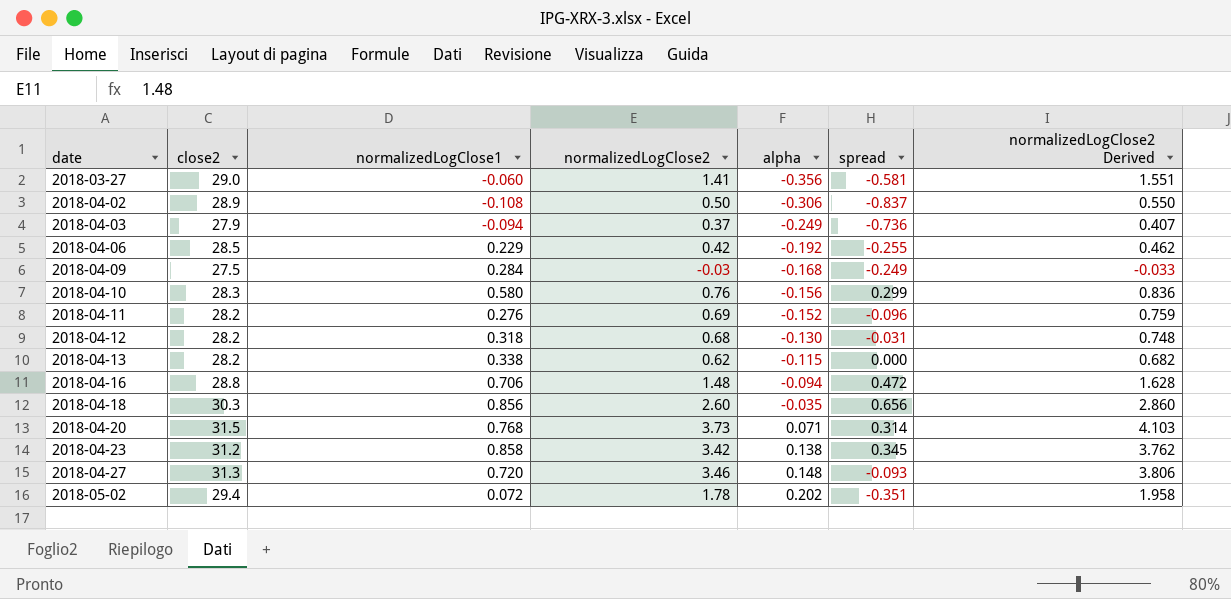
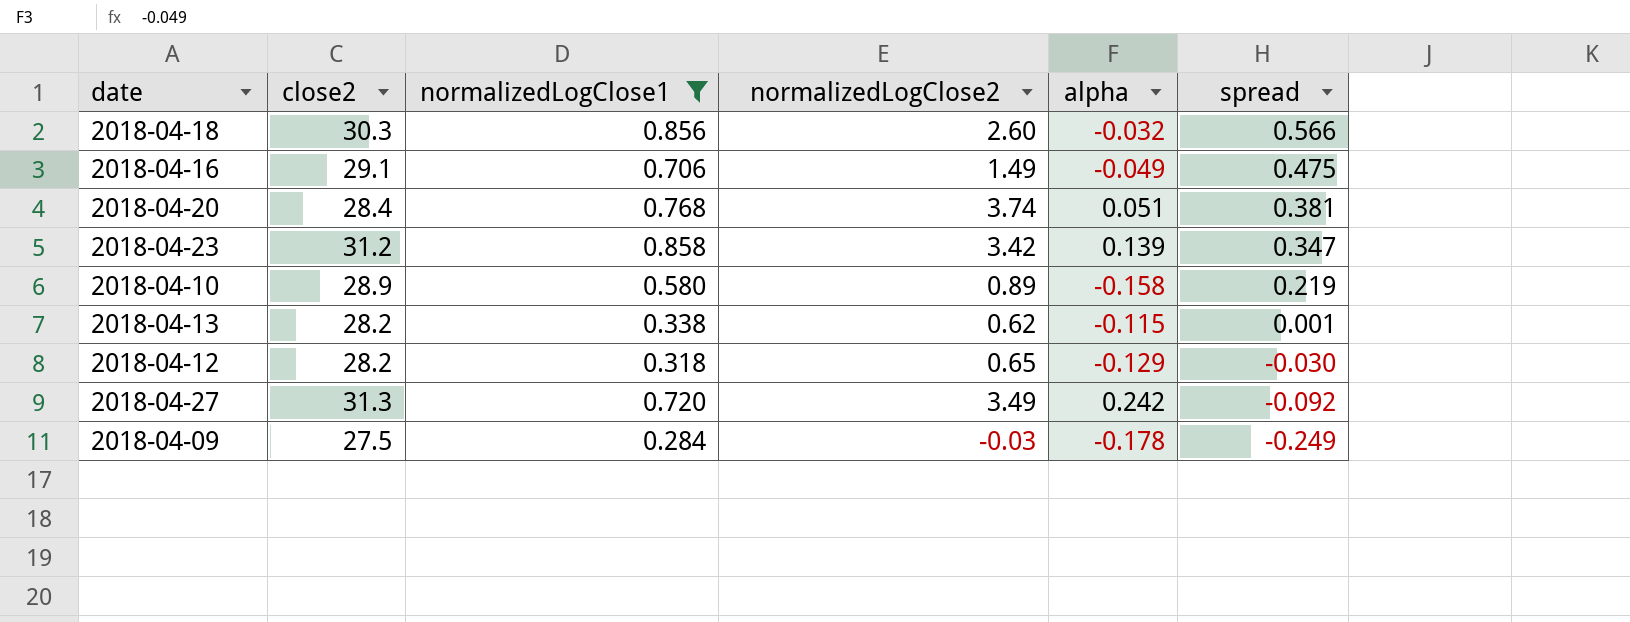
filter: none -> normalizedLogClose1 >= 0.284
row order: date ascending -> spread descending
column normalizedLogClose2 Derived | formula: [normalizedLogClose2] * 1.1 -> none
2018-04-18 | alpha: -0.035 -> -0.032
2018-04-18 | spread: 0.656 -> 0.566
2018-04-16 | close2: 28.8 -> 29.1
2018-04-16 | normalizedLogClose2: 1.48 -> 1.49
2018-04-16 | alpha: -0.094 -> -0.049
2018-04-16 | spread: 0.472 -> 0.475
2018-04-20 | close2: 31.5 -> 28.4
2018-04-20 | normalizedLogClose2: 3.73 -> 3.74
2018-04-20 | alpha: 0.071 -> 0.051
2018-04-20 | spread: 0.314 -> 0.381
2018-04-23 | alpha: 0.138 -> 0.139
2018-04-23 | spread: 0.345 -> 0.347
2018-04-10 | close2: 28.3 -> 28.9
2018-04-10 | normalizedLogClose2: 0.76 -> 0.89
2018-04-10 | alpha: -0.156 -> -0.158
2018-04-10 | spread: 0.299 -> 0.219
2018-04-13 | spread: 0.000 -> 0.001
2018-04-12 | normalizedLogClose2: 0.68 -> 0.65
2018-04-12 | alpha: -0.130 -> -0.129
2018-04-12 | spread: -0.031 -> -0.030
2018-04-27 | normalizedLogClose2: 3.46 -> 3.49
2018-04-27 | alpha: 0.148 -> 0.242
2018-04-27 | spread: -0.093 -> -0.092
2018-04-09 | alpha: -0.168 -> -0.178

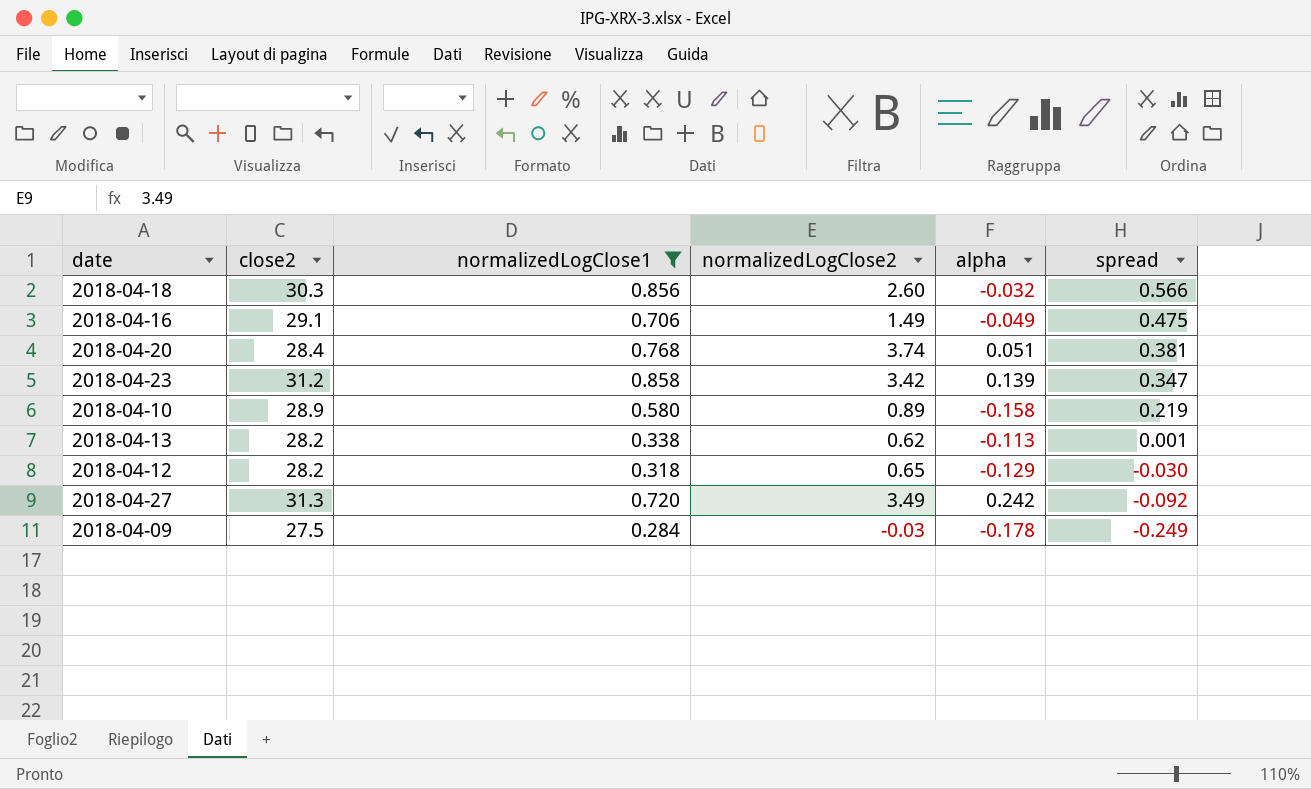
2018-04-13 | alpha: -0.115 -> -0.113

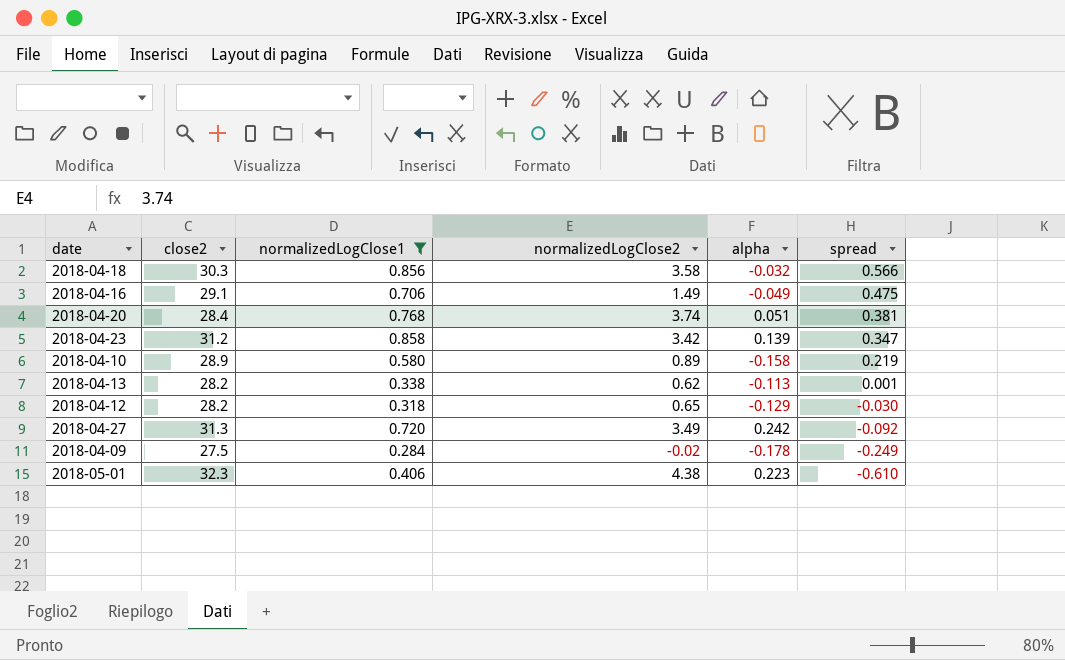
2018-04-18 | normalizedLogClose2: 2.60 -> 3.58
2018-04-09 | normalizedLogClose2: -0.03 -> -0.02
row 2018-05-01: none -> 32.3 | 0.406 | 4.38 | 0.223 | -0.610

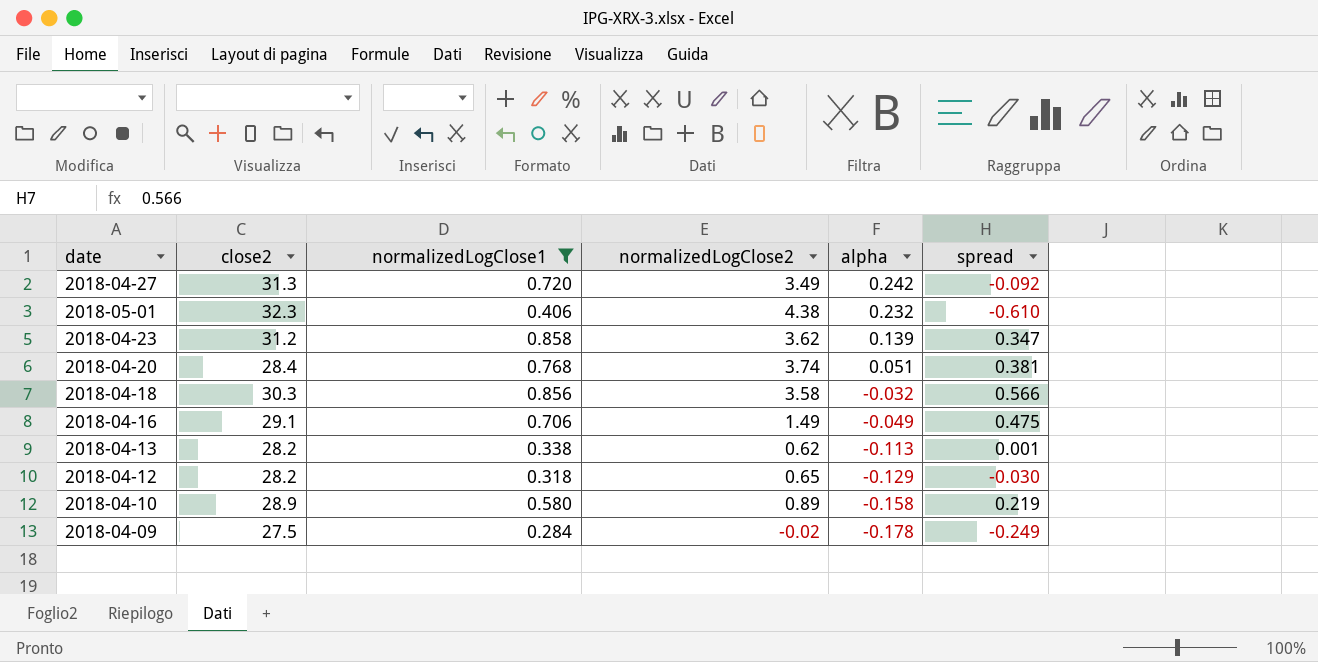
row order: spread descending -> alpha descending
2018-05-01 | alpha: 0.223 -> 0.232
2018-04-23 | normalizedLogClose2: 3.42 -> 3.62

